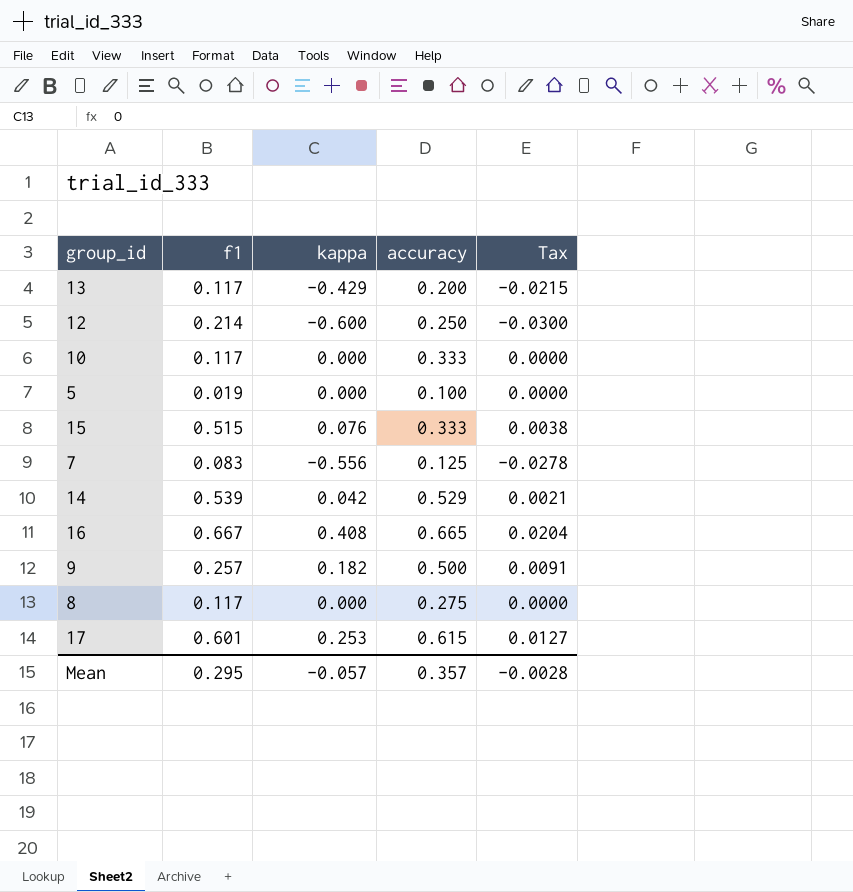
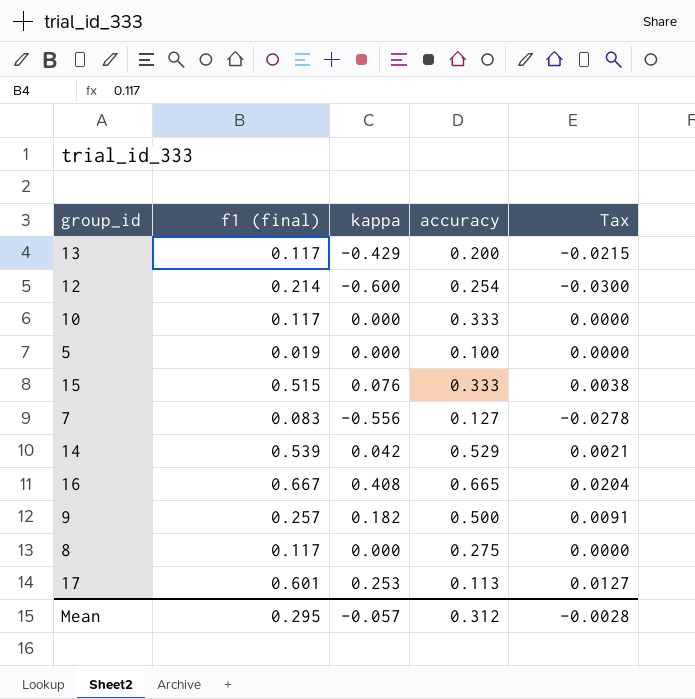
column name: f1 -> f1 (final)
12 | accuracy: 0.250 -> 0.254
7 | accuracy: 0.125 -> 0.127
17 | accuracy: 0.615 -> 0.113
Mean | accuracy: 0.357 -> 0.312

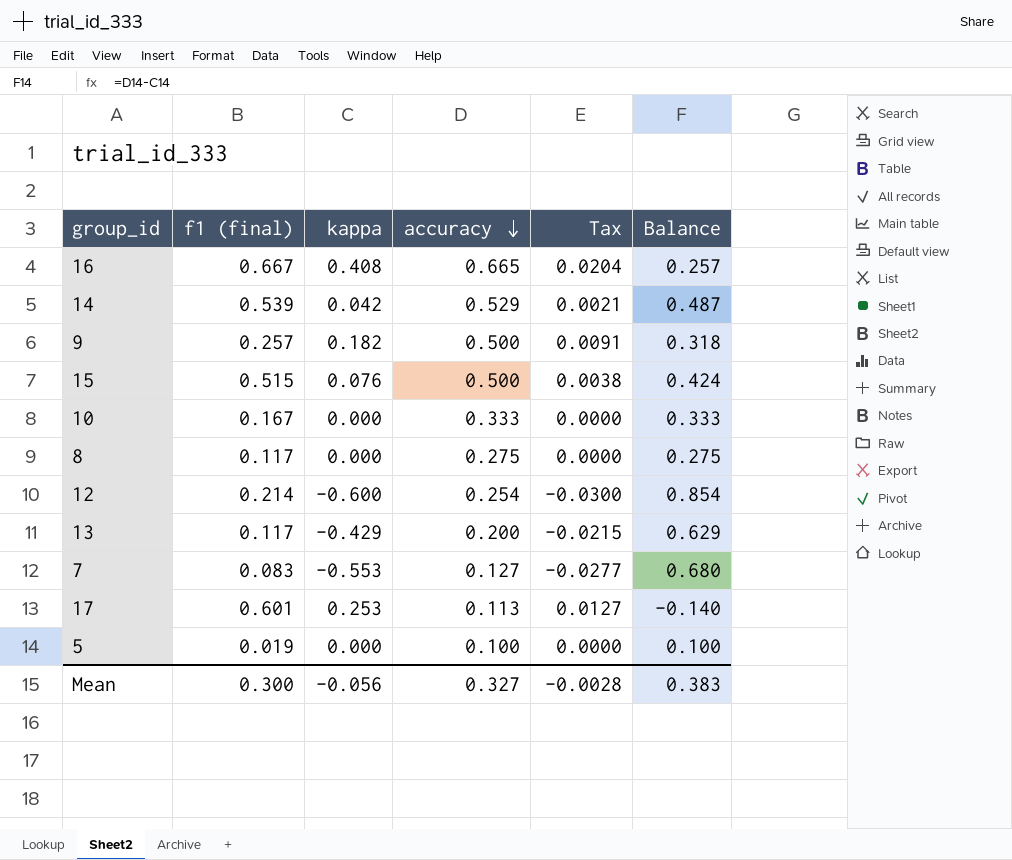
row order: none -> accuracy descending
column Balance | formula: none -> [accuracy] - [kappa]
15 | accuracy: 0.333 -> 0.500
10 | f1 (final): 0.117 -> 0.167
7 | kappa: -0.556 -> -0.553
7 | Tax: -0.0278 -> -0.0277
Mean | f1 (final): 0.295 -> 0.300
Mean | kappa: -0.057 -> -0.056
Mean | accuracy: 0.312 -> 0.327

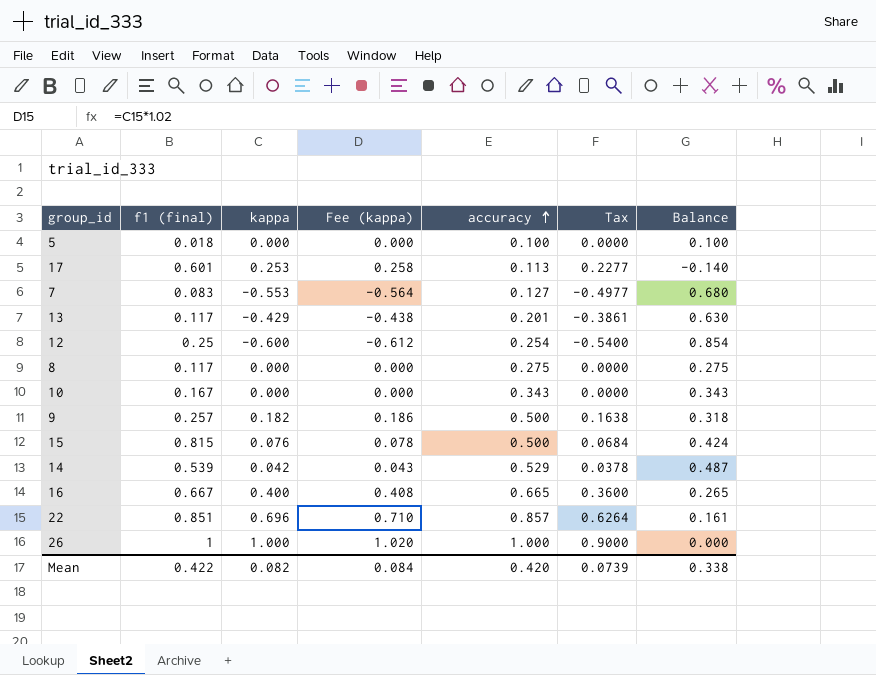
row order: accuracy descending -> accuracy ascending
column Fee (kappa) | formula: none -> [kappa] * 1.02
column Tax | formula: [kappa] * 0.05 -> [kappa] * 0.9
5 | f1 (final): 0.019 -> 0.018
13 | accuracy: 0.200 -> 0.201
13 | Balance: 0.629 -> 0.630
12 | f1 (final): 0.214 -> 0.25
10 | accuracy: 0.333 -> 0.343
10 | Balance: 0.333 -> 0.343
15 | f1 (final): 0.515 -> 0.815
16 | kappa: 0.408 -> 0.400
16 | Balance: 0.257 -> 0.265
row 22: none -> 0.851 | 0.696 | 0.710 | 0.857 | 0.6264 | 0.161
row 26: none -> 1 | 1.000 | 1.020 | 1.000 | 0.9000 | 0.000
Mean | f1 (final): 0.300 -> 0.422
Mean | kappa: -0.056 -> 0.082
Mean | accuracy: 0.327 -> 0.420
Mean | Tax: -0.0028 -> 0.0739
Mean | Balance: 0.383 -> 0.338

